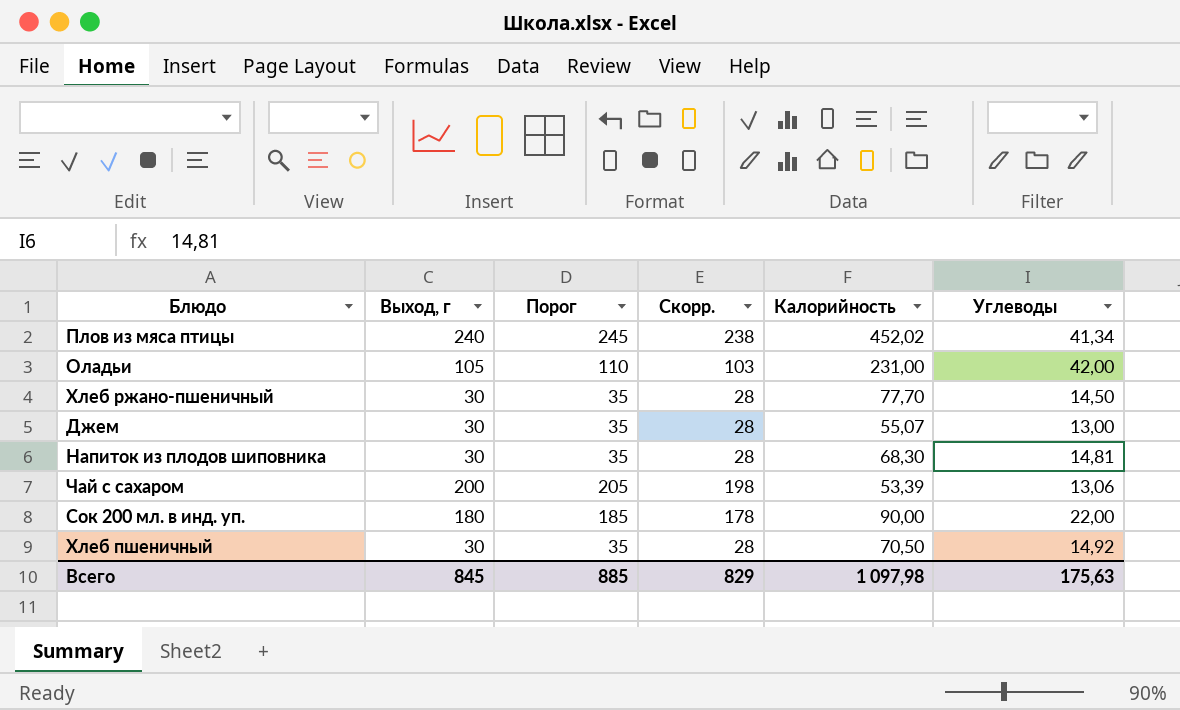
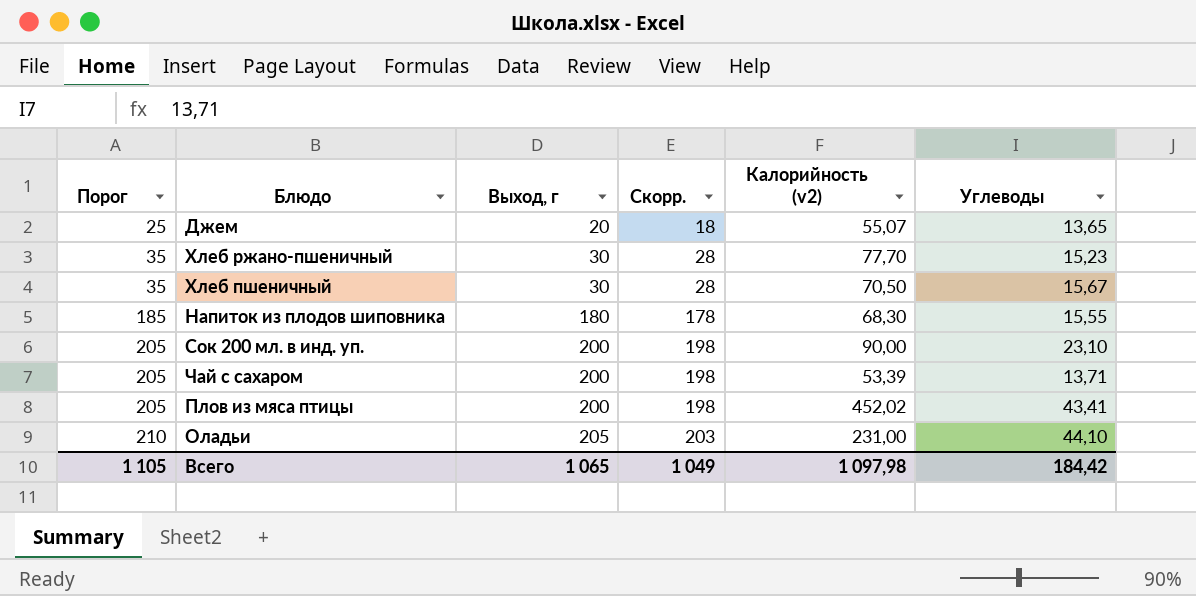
row order: none -> Порог ascending
column Порог | position: 3 -> 1
column name: Калорийность -> Калорийность (v2)
Джем | Порог: 35 -> 25
Джем | Выход, г: 30 -> 20
Джем | Скорр.: 28 -> 18
Джем | Углеводы: 13,00 -> 13,65
Хлеб ржано-пшеничный | Углеводы: 14,50 -> 15,23
Хлеб пшеничный | Углеводы: 14,92 -> 15,67
Напиток из плодов шиповника | Порог: 35 -> 185
Напиток из плодов шиповника | Выход, г: 30 -> 180
Напиток из плодов шиповника | Скорр.: 28 -> 178
Напиток из плодов шиповника | Углеводы: 14,81 -> 15,55
Сок 200 мл. в инд. уп. | Порог: 185 -> 205
Сок 200 мл. в инд. уп. | Выход, г: 180 -> 200
Сок 200 мл. в инд. уп. | Скорр.: 178 -> 198
Сок 200 мл. в инд. уп. | Углеводы: 22,00 -> 23,10
Чай с сахаром | Углеводы: 13,06 -> 13,71
Плов из мяса птицы | Порог: 245 -> 205
Плов из мяса птицы | Выход, г: 240 -> 200
Плов из мяса птицы | Скорр.: 238 -> 198
Плов из мяса птицы | Углеводы: 41,34 -> 43,41
Оладьи | Порог: 110 -> 210
Оладьи | Выход, г: 105 -> 205
Оладьи | Скорр.: 103 -> 203
Оладьи | Углеводы: 42,00 -> 44,10
Всего | Порог: 885 -> 1 105
Всего | Выход, г: 845 -> 1 065
Всего | Скорр.: 829 -> 1 049
Всего | Углеводы: 175,63 -> 184,42

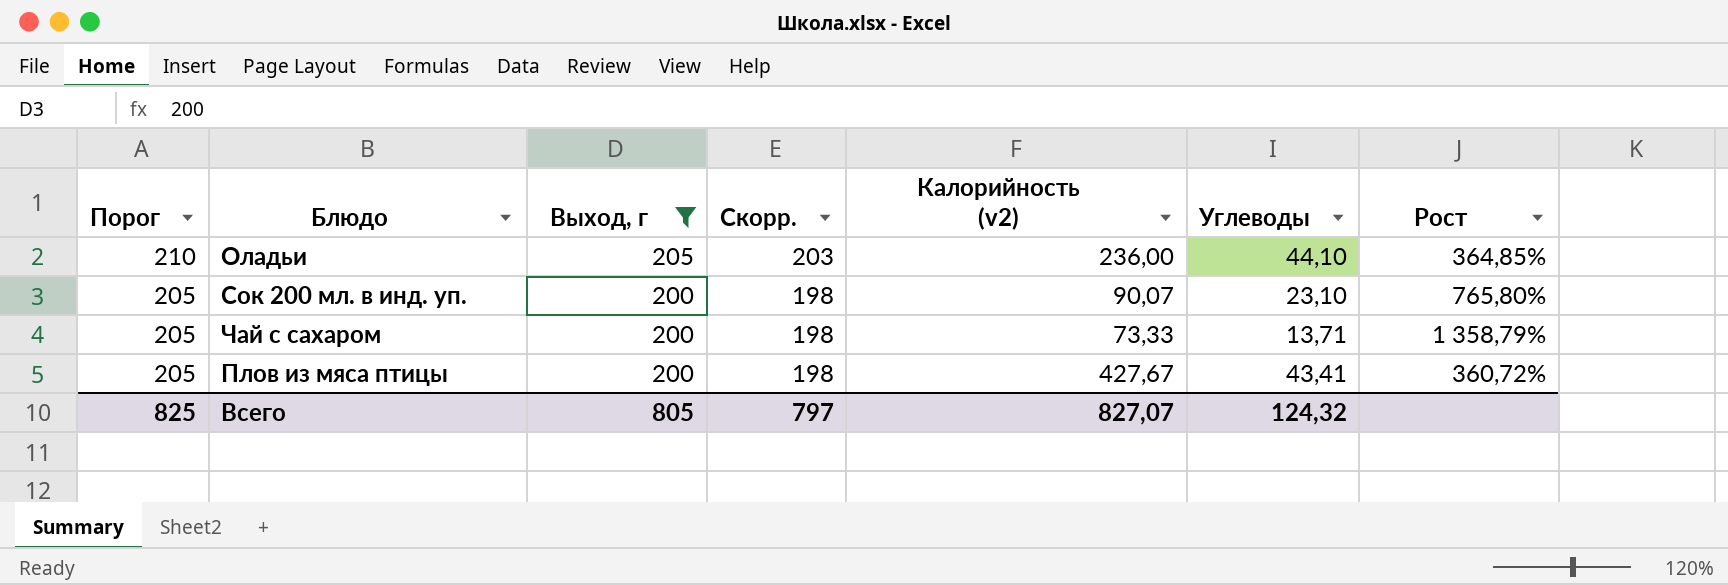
filter: none -> Выход, г >= 200
row order: Порог ascending -> Порог descending
column Рост | formula: none -> ([Выход, г] - [Углеводы]) / [Углеводы]
Оладьи | Калорийность (v2): 231,00 -> 236,00
Сок 200 мл. в инд. уп. | Калорийность (v2): 90,00 -> 90,07
Чай с сахаром | Калорийность (v2): 53,39 -> 73,33
Плов из мяса птицы | Калорийность (v2): 452,02 -> 427,67
Всего | Порог: 1 105 -> 825
Всего | Выход, г: 1 065 -> 805
Всего | Скорр.: 1 049 -> 797
Всего | Калорийность (v2): 1 097,98 -> 827,07
Всего | Углеводы: 184,42 -> 124,32

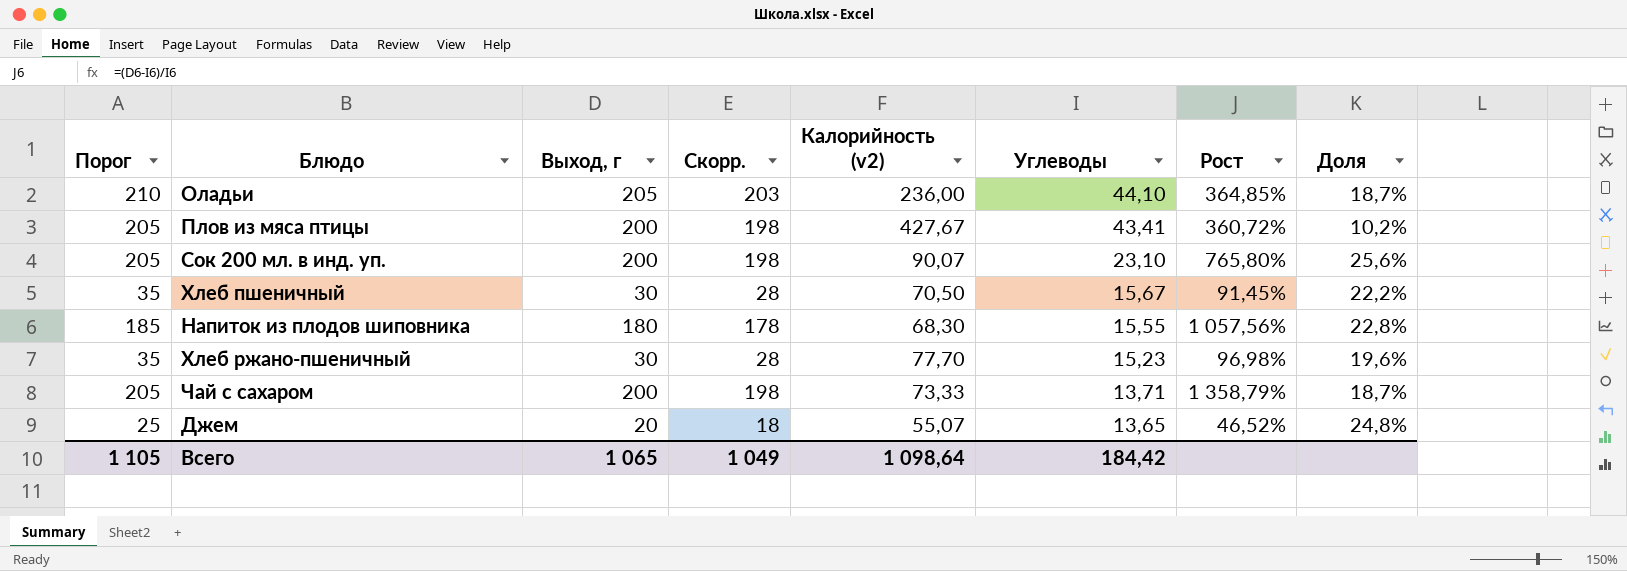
filter: Выход, г >= 200 -> none
row order: Порог descending -> Углеводы descending
column Доля | formula: none -> [Углеводы] / [Калорийность (v2)]
Всего | Порог: 825 -> 1 105
Всего | Выход, г: 805 -> 1 065
Всего | Скорр.: 797 -> 1 049
Всего | Калорийность (v2): 827,07 -> 1 098,64
Всего | Углеводы: 124,32 -> 184,42

